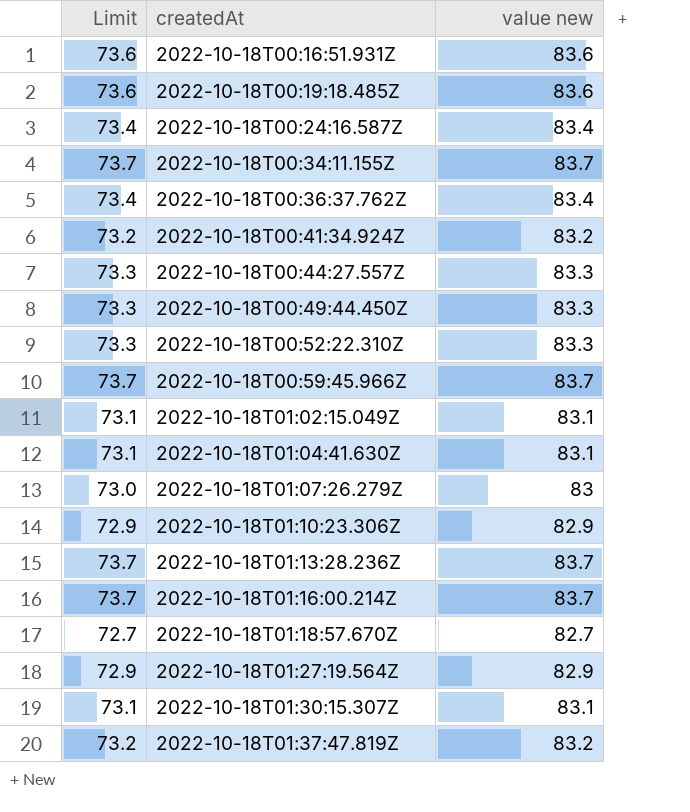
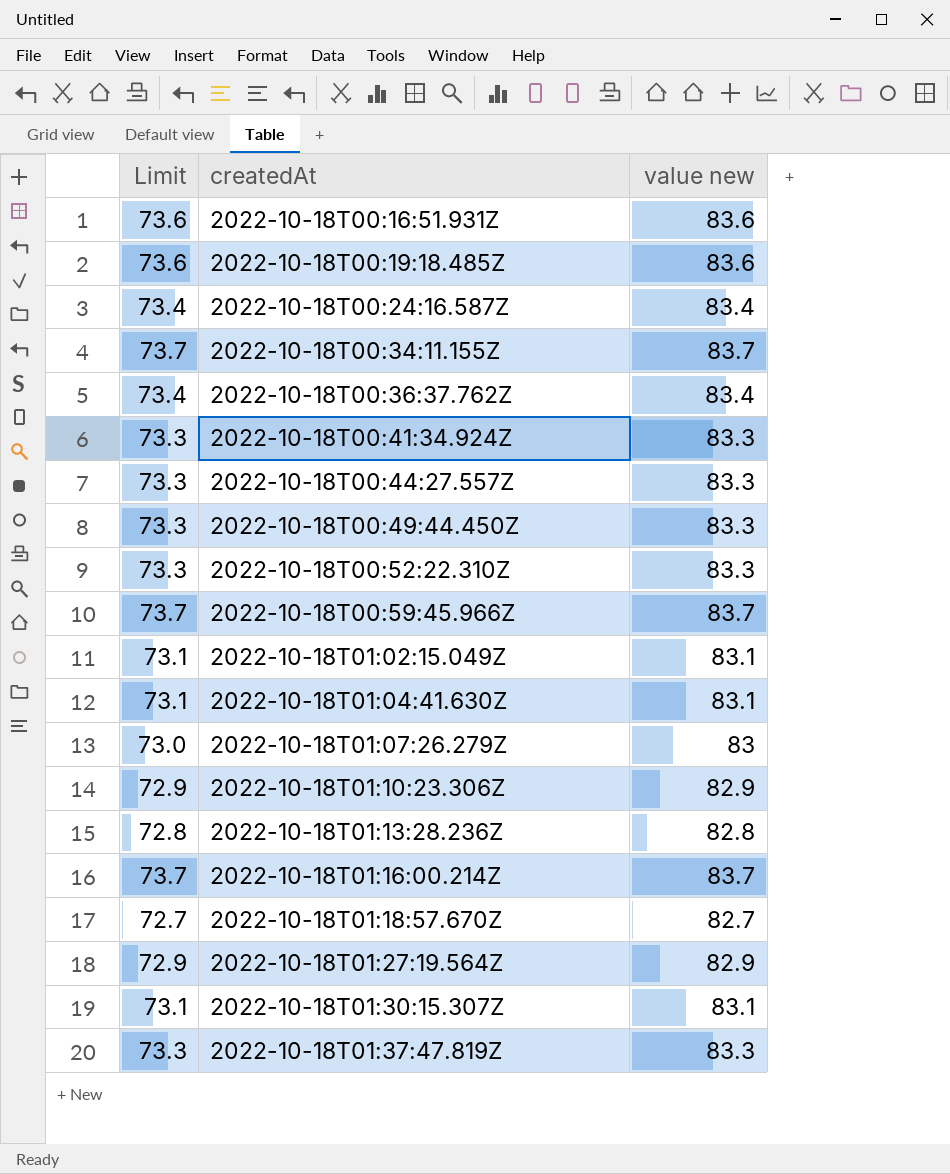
2022-10-18T00:41:34.924Z | Limit: 73.2 -> 73.3
2022-10-18T00:41:34.924Z | value new: 83.2 -> 83.3
2022-10-18T01:13:28.236Z | Limit: 73.7 -> 72.8
2022-10-18T01:13:28.236Z | value new: 83.7 -> 82.8
2022-10-18T01:37:47.819Z | Limit: 73.2 -> 73.3
2022-10-18T01:37:47.819Z | value new: 83.2 -> 83.3

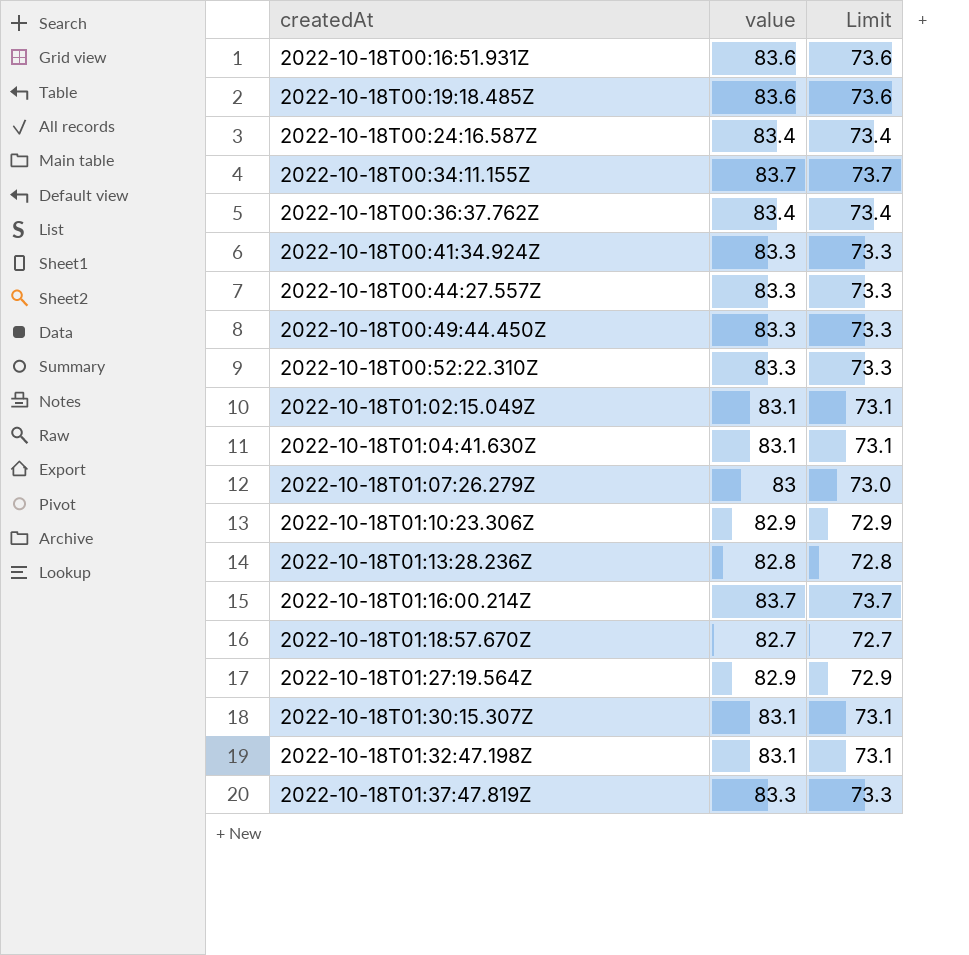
column name: value new -> value
column Limit | position: 1 -> 3
row 2022-10-18T00:59:45.966Z: 73.7 | 83.7 -> none
row 2022-10-18T01:32:47.198Z: none -> 83.1 | 73.1

